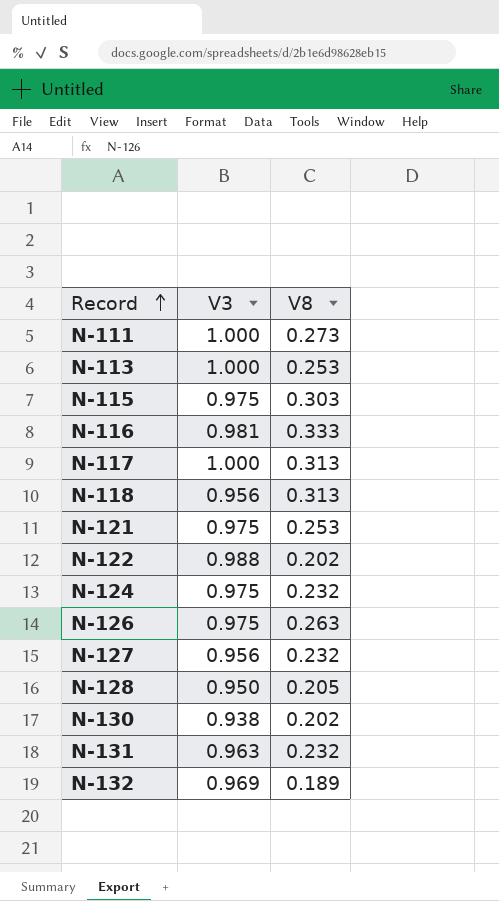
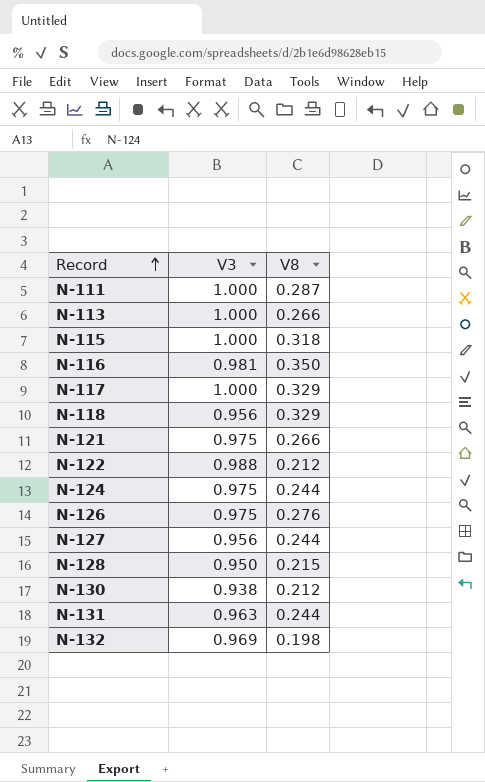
N-111 | V8: 0.273 -> 0.287
N-113 | V8: 0.253 -> 0.266
N-115 | V3: 0.975 -> 1.000
N-115 | V8: 0.303 -> 0.318
N-116 | V8: 0.333 -> 0.350
N-117 | V8: 0.313 -> 0.329
N-118 | V8: 0.313 -> 0.329
N-121 | V8: 0.253 -> 0.266
N-122 | V8: 0.202 -> 0.212
N-124 | V8: 0.232 -> 0.244
N-126 | V8: 0.263 -> 0.276
N-127 | V8: 0.232 -> 0.244
N-128 | V8: 0.205 -> 0.215
N-130 | V8: 0.202 -> 0.212
N-131 | V8: 0.232 -> 0.244
N-132 | V8: 0.189 -> 0.198

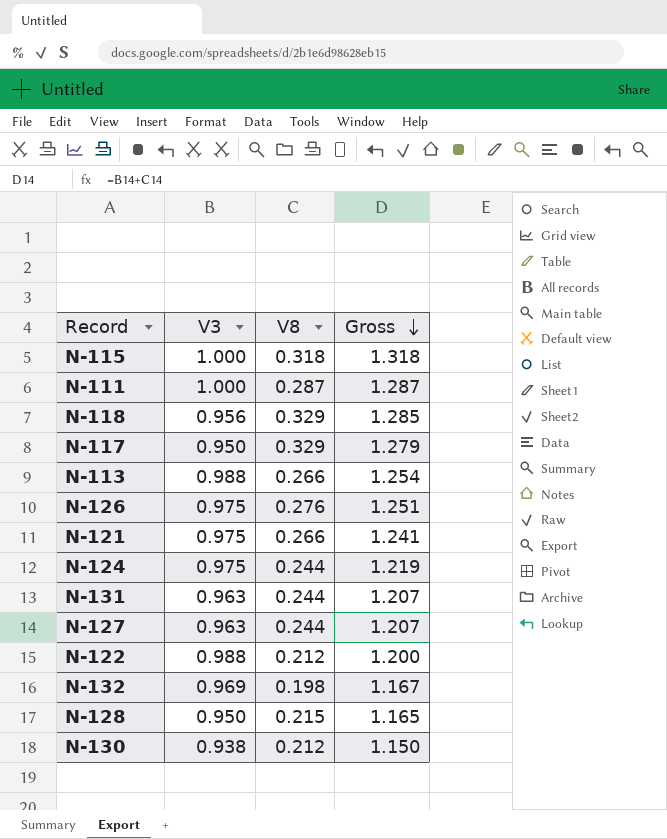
row order: Record ascending -> Gross descending
column Gross | formula: none -> [V3] + [V8]
row N-116: 0.981 | 0.350 -> none
N-117 | V3: 1.000 -> 0.950
N-113 | V3: 1.000 -> 0.988
N-127 | V3: 0.956 -> 0.963

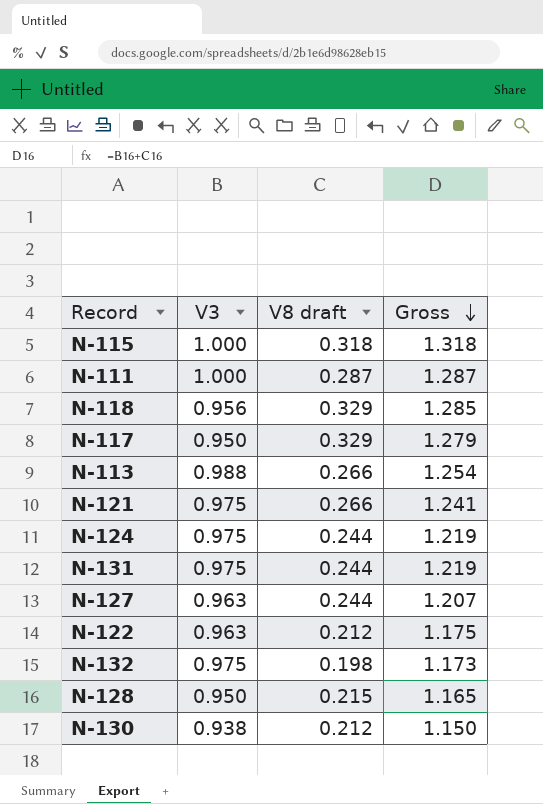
column name: V8 -> V8 draft
row N-126: 0.975 | 0.276 | 1.251 -> none
N-131 | V3: 0.963 -> 0.975
N-131 | Gross: 1.207 -> 1.219
N-122 | V3: 0.988 -> 0.963
N-122 | Gross: 1.200 -> 1.175
N-132 | V3: 0.969 -> 0.975
N-132 | Gross: 1.167 -> 1.173

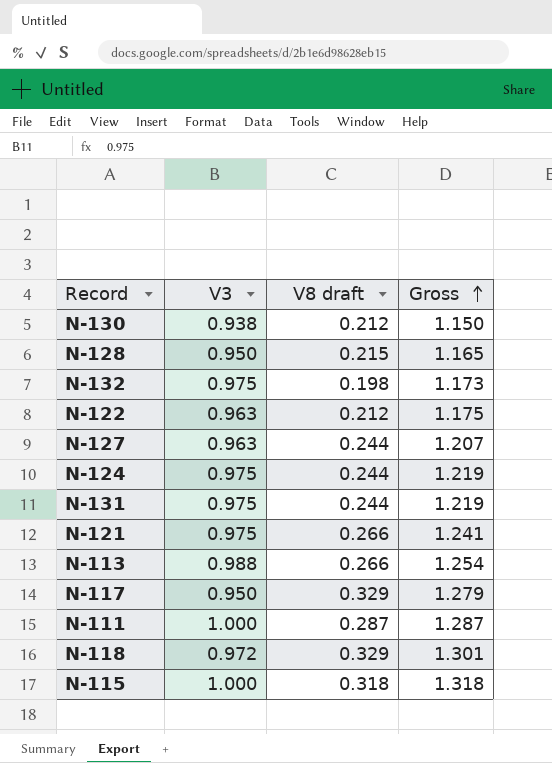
row order: Gross descending -> Gross ascending
N-118 | V3: 0.956 -> 0.972
N-118 | Gross: 1.285 -> 1.301

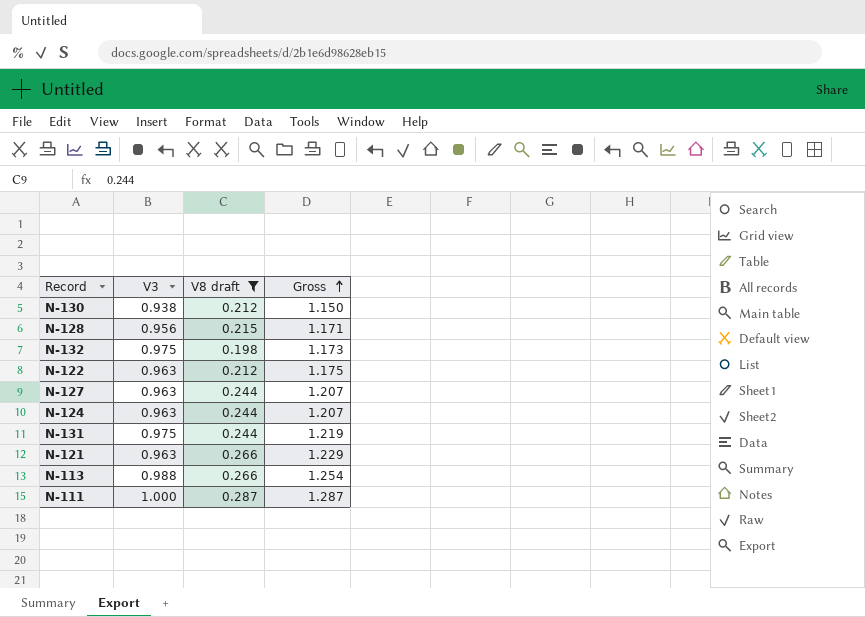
filter: none -> V8 draft <= 0.287
N-128 | V3: 0.950 -> 0.956
N-128 | Gross: 1.165 -> 1.171
N-124 | V3: 0.975 -> 0.963
N-124 | Gross: 1.219 -> 1.207
N-121 | V3: 0.975 -> 0.963
N-121 | Gross: 1.241 -> 1.229

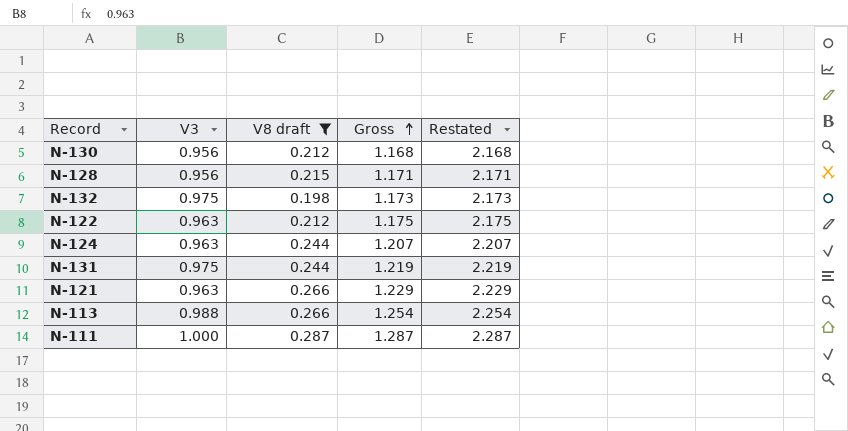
column Restated | formula: none -> [Gross] + 1
row N-127: 0.963 | 0.244 | 1.207 -> none
N-130 | V3: 0.938 -> 0.956
N-130 | Gross: 1.150 -> 1.168

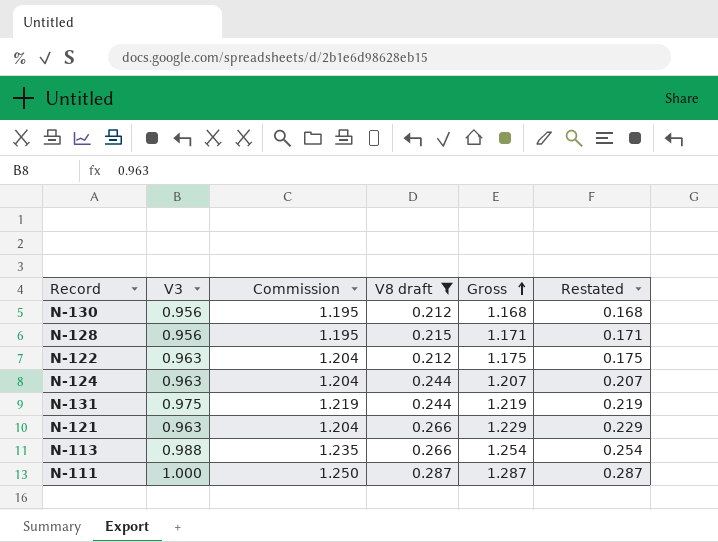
column Commission | formula: none -> [V3] * 1.25
column Restated | formula: [Gross] + 1 -> [Gross] - 1
row N-132: 0.975 | 0.198 | 1.173 | 2.173 -> none

